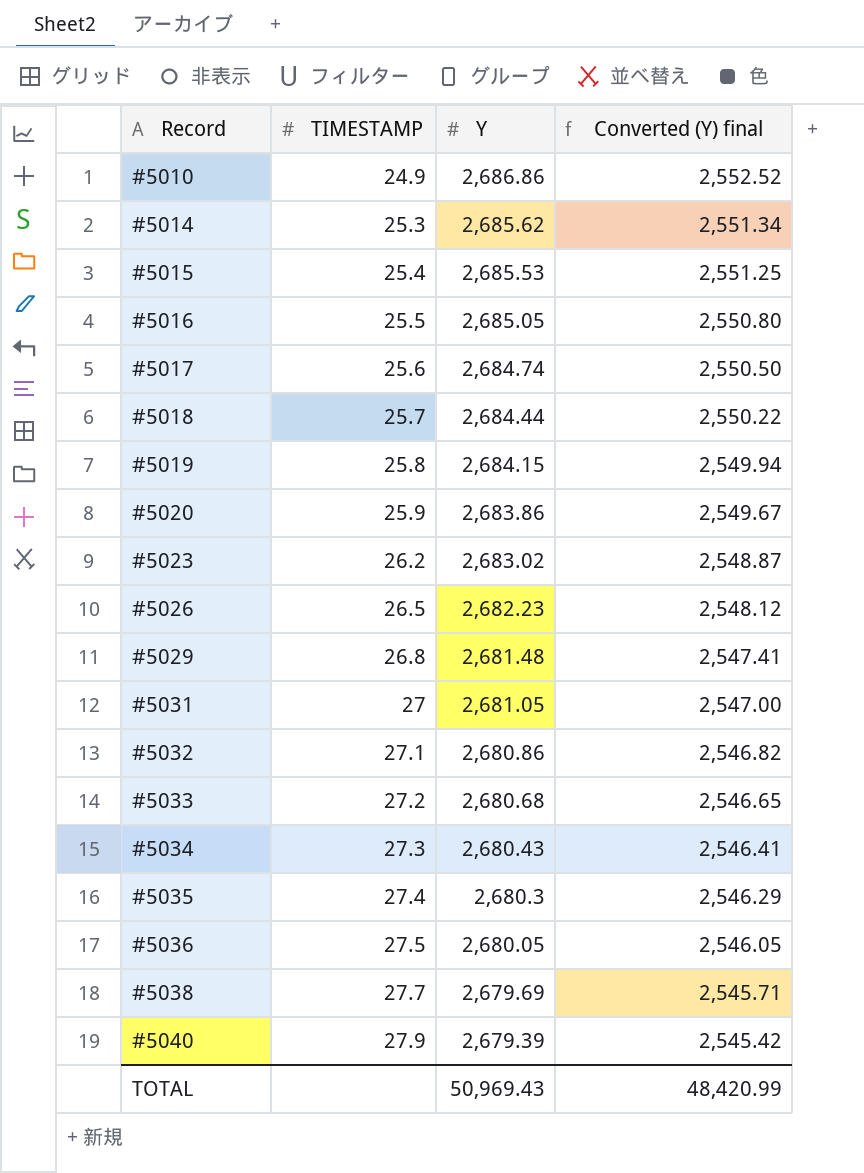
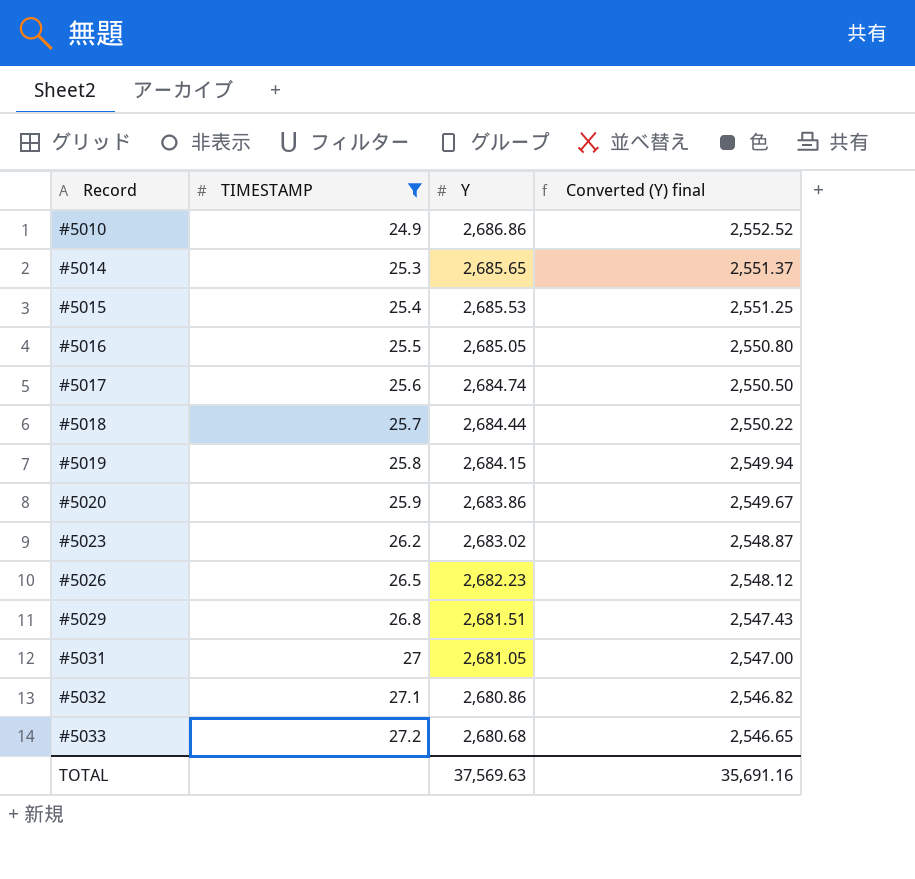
filter: none -> TIMESTAMP <= 27.2
#5014 | Y: 2,685.62 -> 2,685.65
#5014 | Converted (Y) final: 2,551.34 -> 2,551.37
#5029 | Y: 2,681.48 -> 2,681.51
#5029 | Converted (Y) final: 2,547.41 -> 2,547.43
TOTAL | Y: 50,969.43 -> 37,569.63
TOTAL | Converted (Y) final: 48,420.99 -> 35,691.16

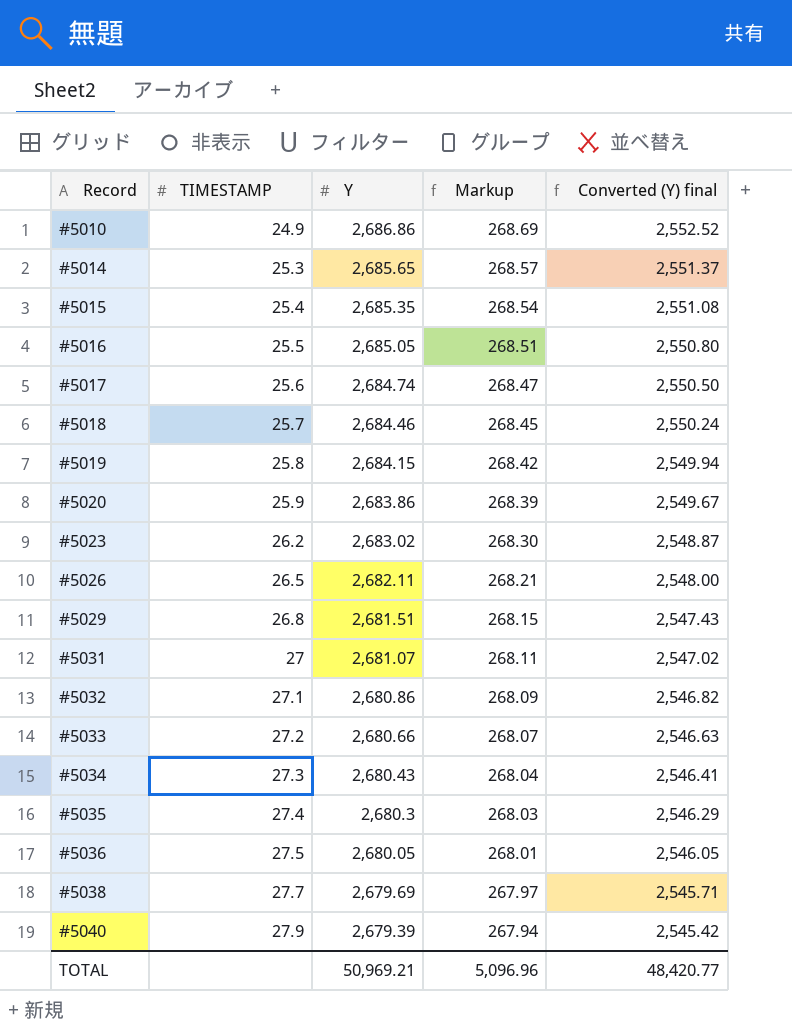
filter: TIMESTAMP <= 27.2 -> none
column Markup | formula: none -> [Y] * 0.1
#5015 | Y: 2,685.53 -> 2,685.35
#5015 | Converted (Y) final: 2,551.25 -> 2,551.08
#5018 | Y: 2,684.44 -> 2,684.46
#5018 | Converted (Y) final: 2,550.22 -> 2,550.24
#5026 | Y: 2,682.23 -> 2,682.11
#5026 | Converted (Y) final: 2,548.12 -> 2,548.00
#5031 | Y: 2,681.05 -> 2,681.07
#5031 | Converted (Y) final: 2,547.00 -> 2,547.02
#5033 | Y: 2,680.68 -> 2,680.66
#5033 | Converted (Y) final: 2,546.65 -> 2,546.63
TOTAL | Y: 37,569.63 -> 50,969.21
TOTAL | Converted (Y) final: 35,691.16 -> 48,420.77

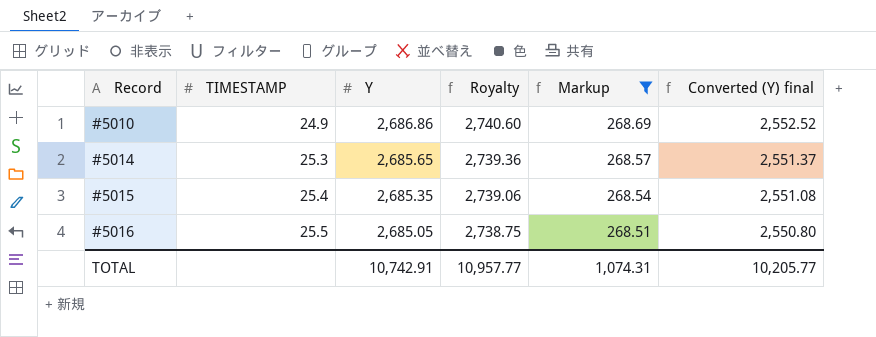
filter: none -> Markup >= 268.51
column Royalty | formula: none -> [Y] * 1.02
TOTAL | Y: 50,969.21 -> 10,742.91
TOTAL | Markup: 5,096.96 -> 1,074.31
TOTAL | Converted (Y) final: 48,420.77 -> 10,205.77

